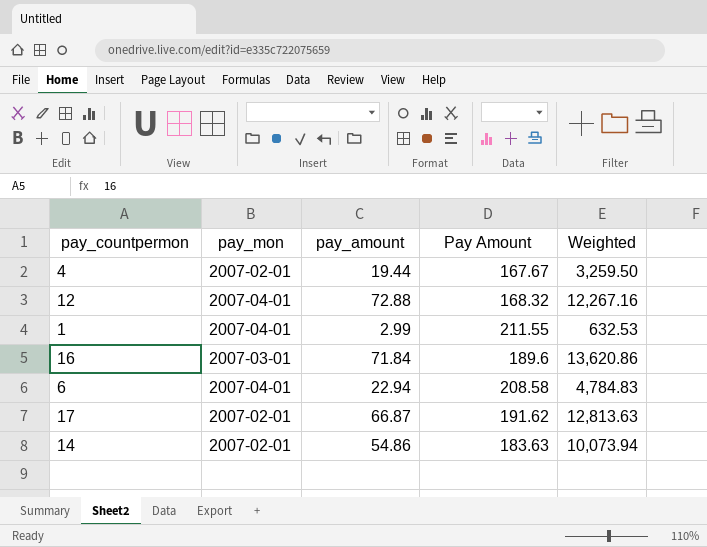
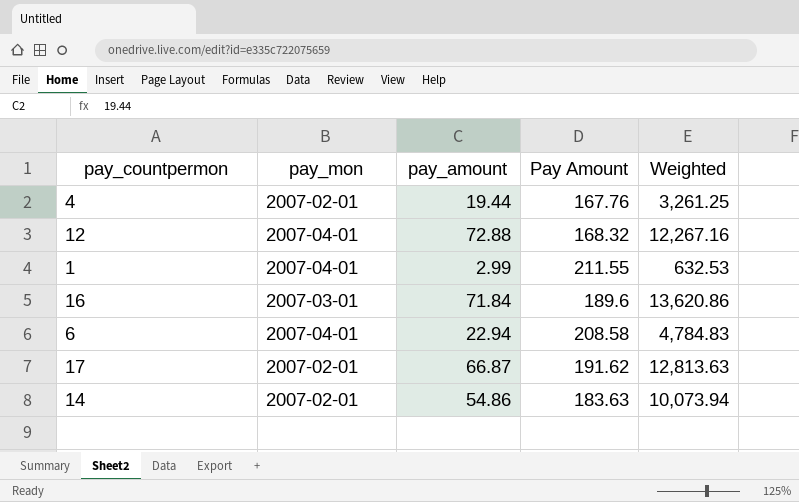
4 | Pay Amount: 167.67 -> 167.76
4 | Weighted: 3,259.50 -> 3,261.25

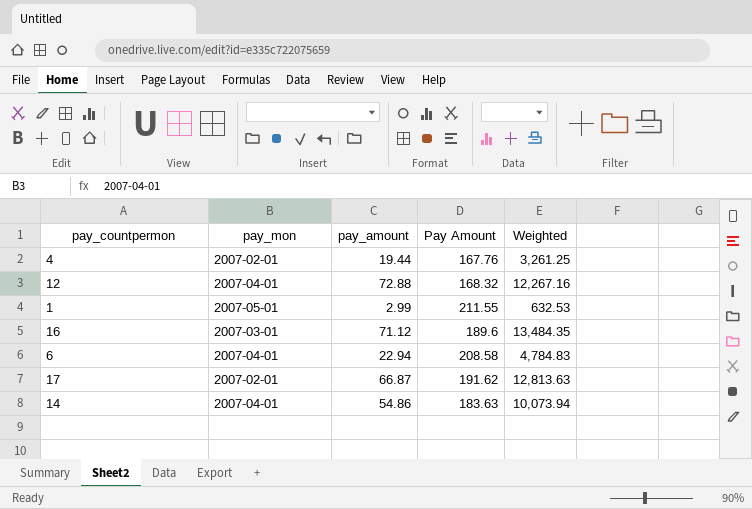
1 | pay_mon: 2007-04-01 -> 2007-05-01
16 | pay_amount: 71.84 -> 71.12
16 | Weighted: 13,620.86 -> 13,484.35
14 | pay_mon: 2007-02-01 -> 2007-04-01

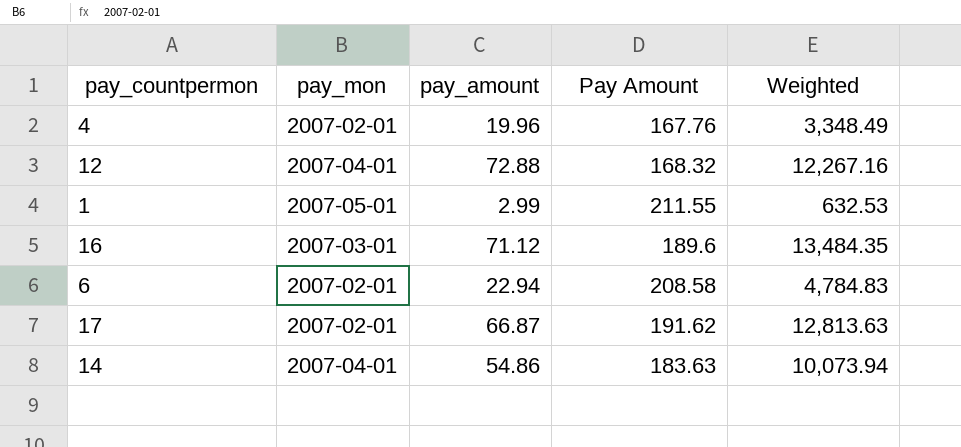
4 | pay_amount: 19.44 -> 19.96
4 | Weighted: 3,261.25 -> 3,348.49
6 | pay_mon: 2007-04-01 -> 2007-02-01

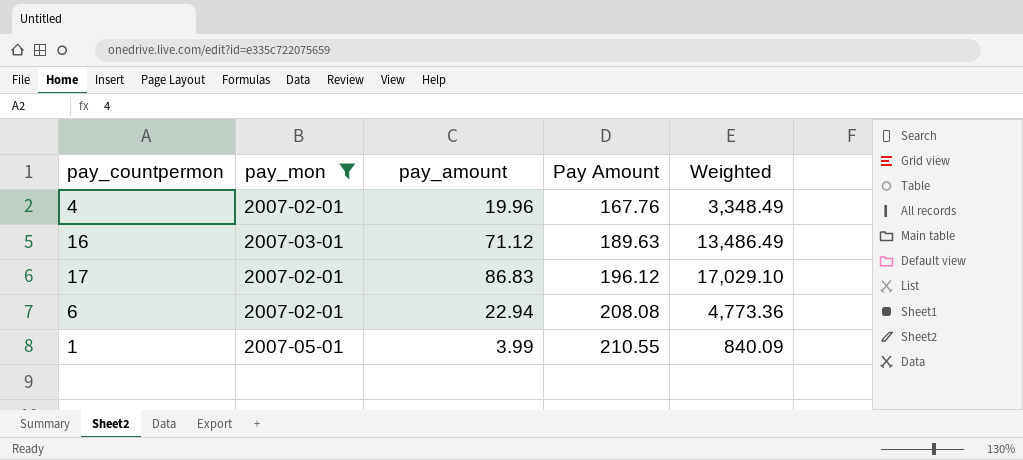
filter: none -> pay_mon != 2007-04-01
row order: none -> Pay Amount ascending
16 | Pay Amount: 189.6 -> 189.63
16 | Weighted: 13,484.35 -> 13,486.49
17 | pay_amount: 66.87 -> 86.83
17 | Pay Amount: 191.62 -> 196.12
17 | Weighted: 12,813.63 -> 17,029.10
6 | Pay Amount: 208.58 -> 208.08
6 | Weighted: 4,784.83 -> 4,773.36
1 | pay_amount: 2.99 -> 3.99
1 | Pay Amount: 211.55 -> 210.55
1 | Weighted: 632.53 -> 840.09

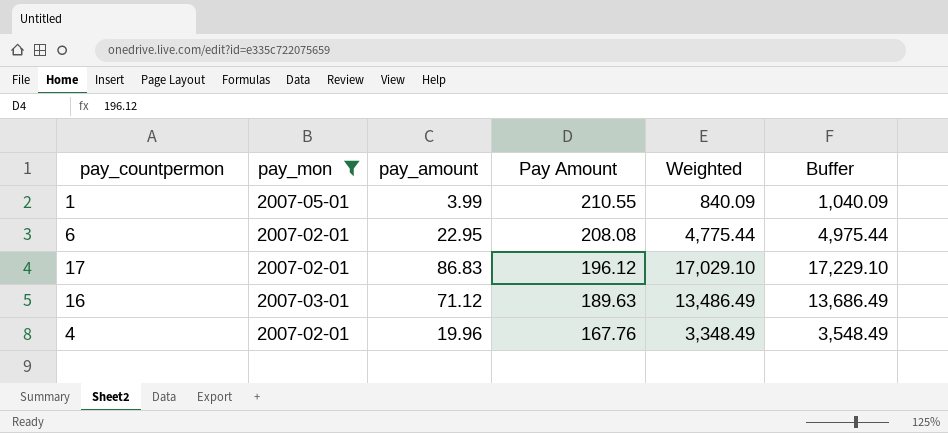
row order: Pay Amount ascending -> Pay Amount descending
column Buffer | formula: none -> [Weighted] + 200
6 | pay_amount: 22.94 -> 22.95
6 | Weighted: 4,773.36 -> 4,775.44

